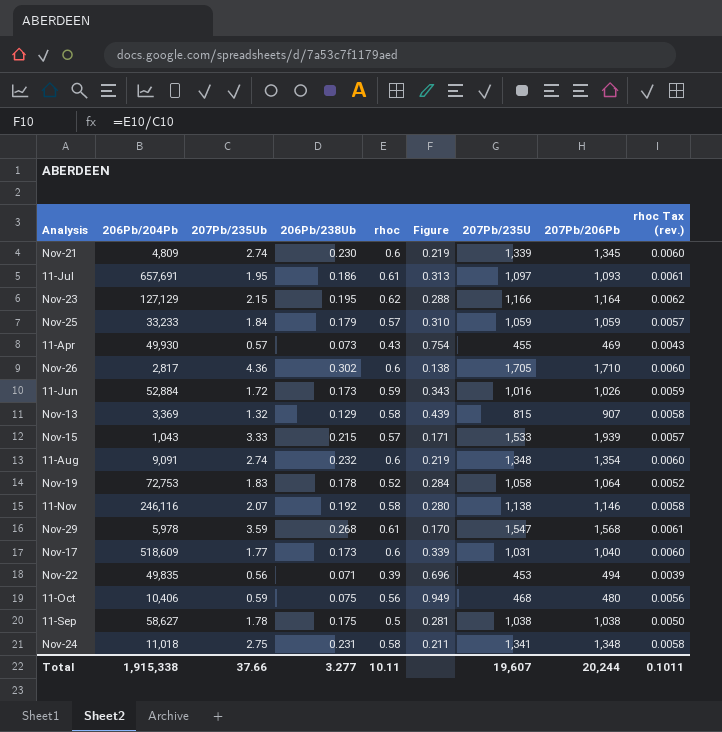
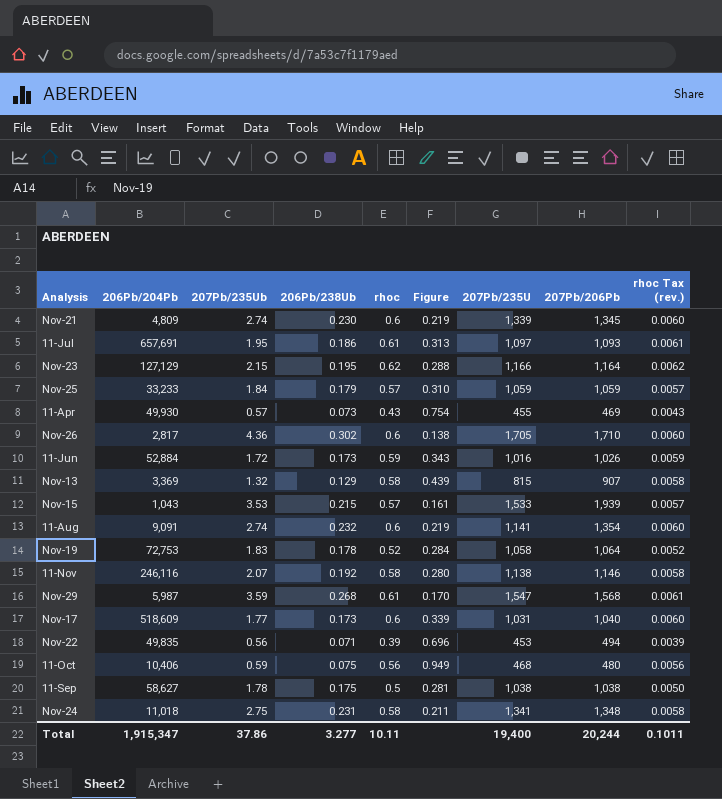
Nov-15 | 207Pb/235Ub: 3.33 -> 3.53
Nov-15 | Figure: 0.171 -> 0.161
11-Aug | 207Pb/235U: 1,348 -> 1,141
Nov-29 | 206Pb/204Pb: 5,978 -> 5,987
Total | 206Pb/204Pb: 1,915,338 -> 1,915,347
Total | 207Pb/235Ub: 37.66 -> 37.86
Total | 207Pb/235U: 19,607 -> 19,400

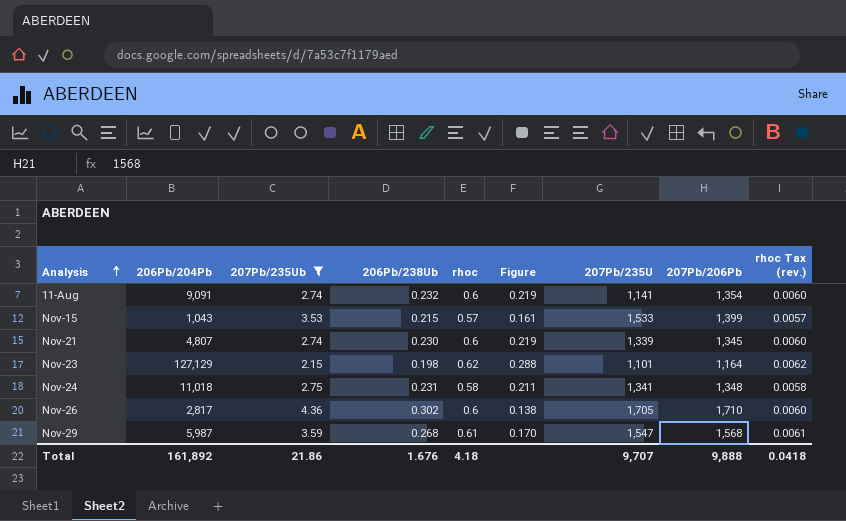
filter: none -> 207Pb/235Ub >= 2.15
row order: none -> Analysis ascending
Nov-15 | 207Pb/206Pb: 1,939 -> 1,399
Nov-21 | 206Pb/204Pb: 4,809 -> 4,807
Nov-23 | 206Pb/238Ub: 0.195 -> 0.198
Nov-23 | 207Pb/235U: 1,166 -> 1,101
Total | 206Pb/204Pb: 1,915,347 -> 161,892
Total | 207Pb/235Ub: 37.86 -> 21.86
Total | 206Pb/238Ub: 3.277 -> 1.676
Total | rhoc: 10.11 -> 4.18
Total | 207Pb/235U: 19,400 -> 9,707
Total | 207Pb/206Pb: 20,244 -> 9,888
Total | rhoc Tax (rev.): 0.1011 -> 0.0418

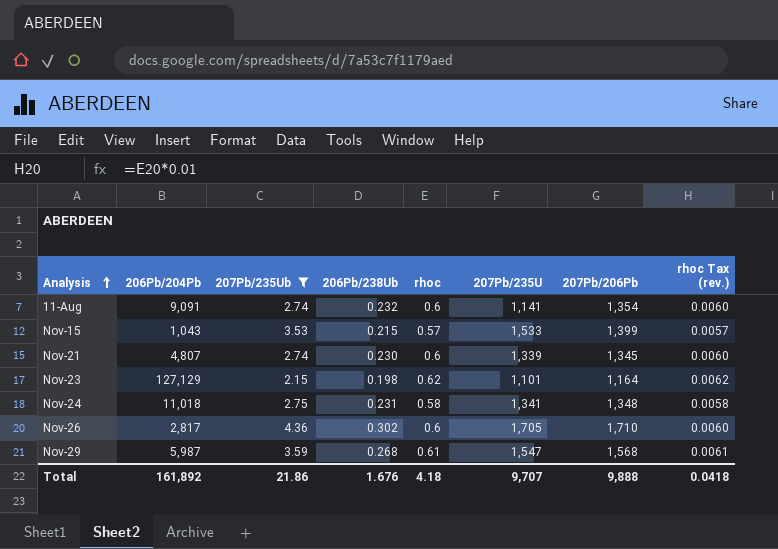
column Figure | formula: [rhoc] / [207Pb/235Ub] -> none

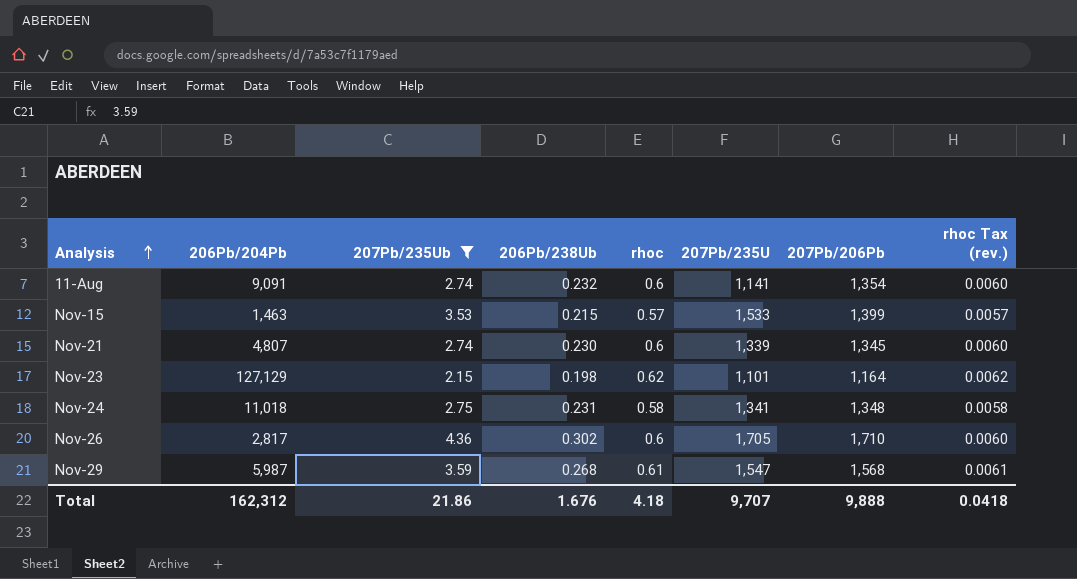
Nov-15 | 206Pb/204Pb: 1,043 -> 1,463
Total | 206Pb/204Pb: 161,892 -> 162,312

